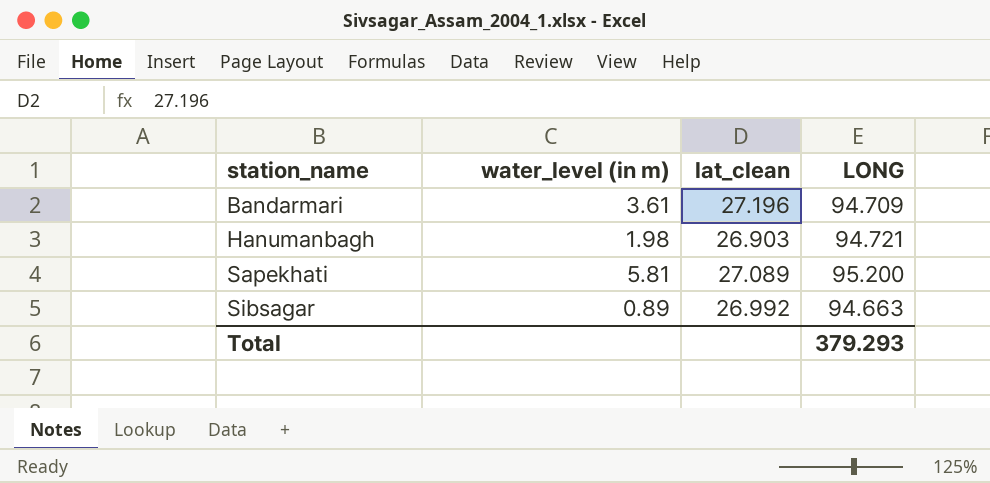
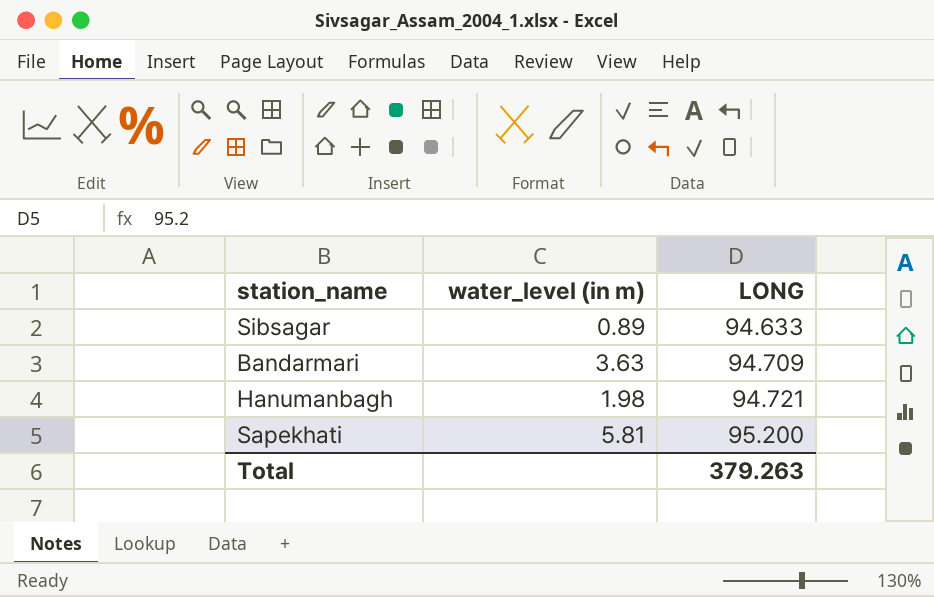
row order: station_name ascending -> LONG ascending
column lat_clean | position: 3 -> none
Sibsagar | LONG: 94.663 -> 94.633
Bandarmari | water_level (in m): 3.61 -> 3.63
Total | LONG: 379.293 -> 379.263

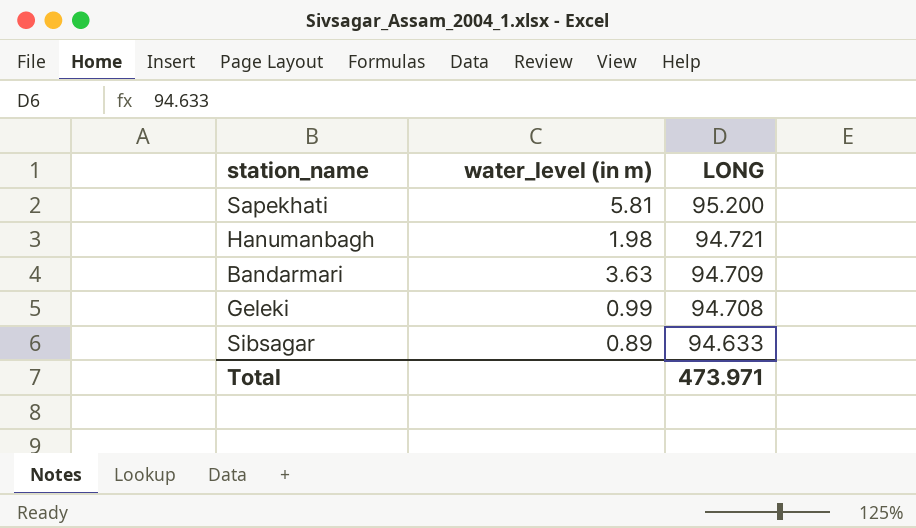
row order: LONG ascending -> LONG descending
row Geleki: none -> 0.99 | 94.708
Total | LONG: 379.263 -> 473.971

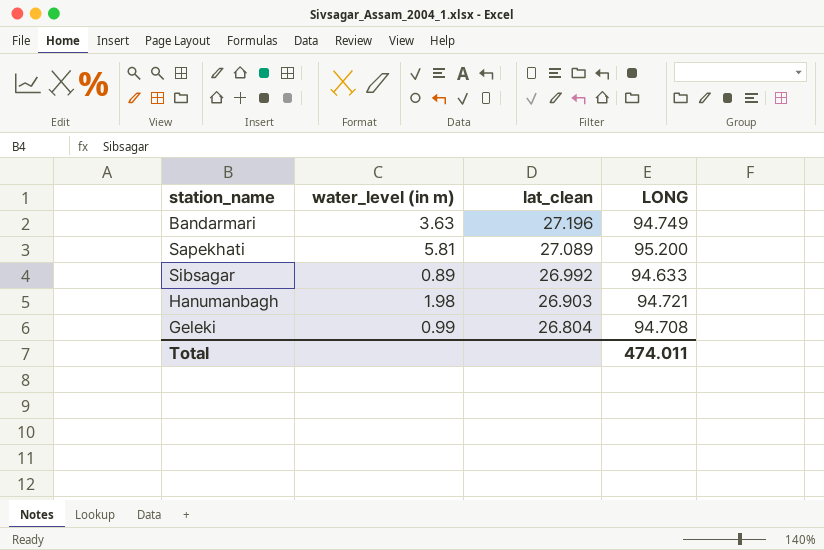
row order: LONG descending -> lat_clean descending
column lat_clean | position: none -> 3
Bandarmari | LONG: 94.709 -> 94.749
Total | LONG: 473.971 -> 474.011

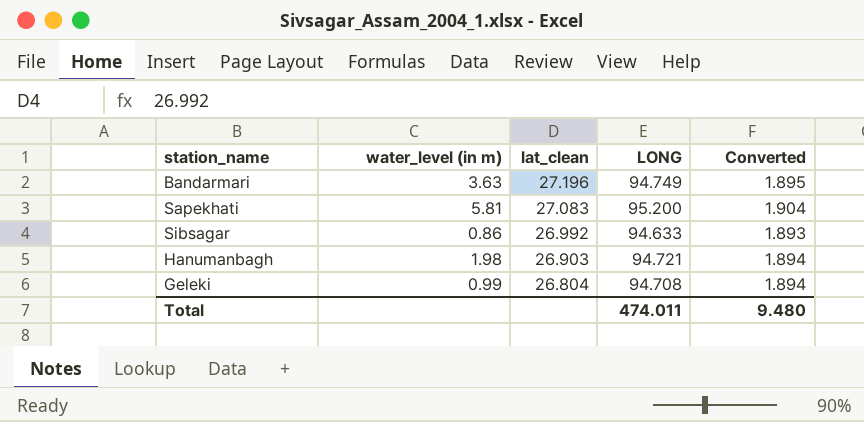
column Converted | formula: none -> [LONG] * 0.02
Sapekhati | lat_clean: 27.089 -> 27.083
Sibsagar | water_level (in m): 0.89 -> 0.86

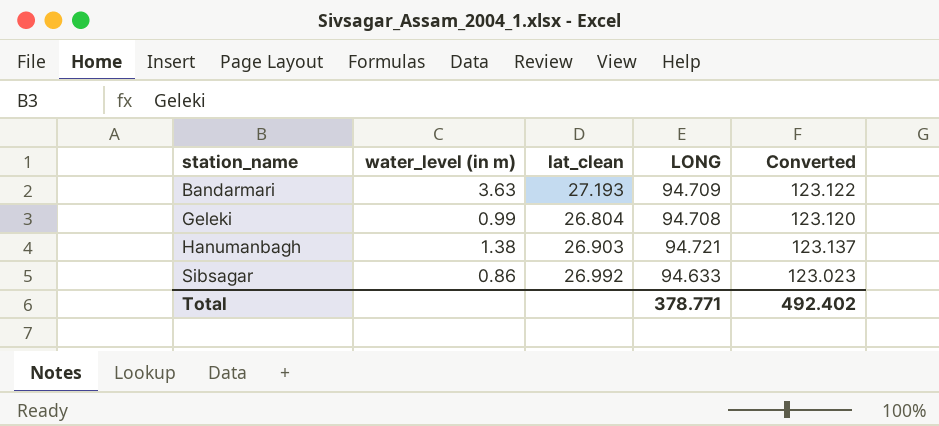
row order: lat_clean descending -> station_name ascending
column Converted | formula: [LONG] * 0.02 -> [LONG] * 1.3
row Sapekhati: 5.81 | 27.083 | 95.200 | 1.904 -> none
Bandarmari | lat_clean: 27.196 -> 27.193
Bandarmari | LONG: 94.749 -> 94.709
Hanumanbagh | water_level (in m): 1.98 -> 1.38
Total | LONG: 474.011 -> 378.771
Total | Converted: 9.480 -> 492.402

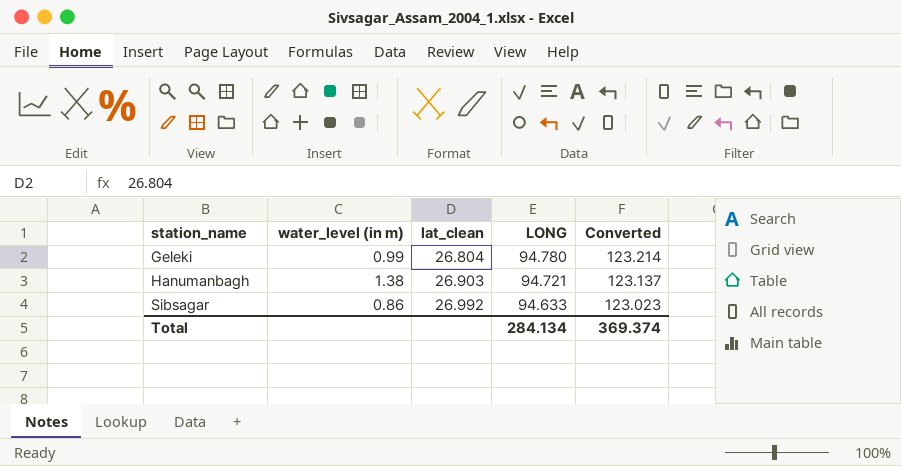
row Bandarmari: 3.63 | 27.193 | 94.709 | 123.122 -> none
Geleki | LONG: 94.708 -> 94.780
Geleki | Converted: 123.120 -> 123.214
Total | LONG: 378.771 -> 284.134
Total | Converted: 492.402 -> 369.374

